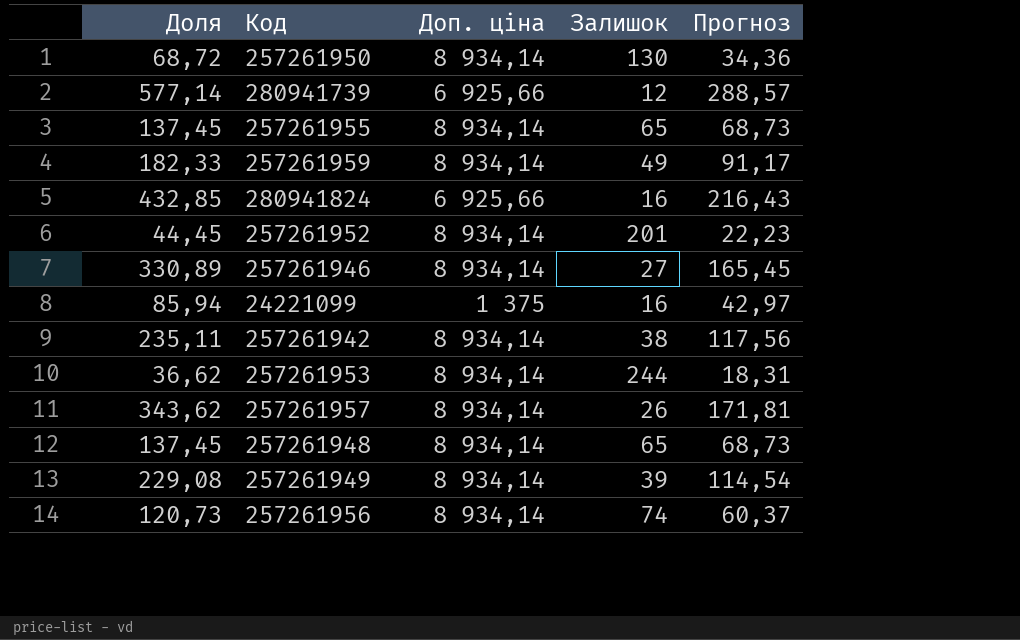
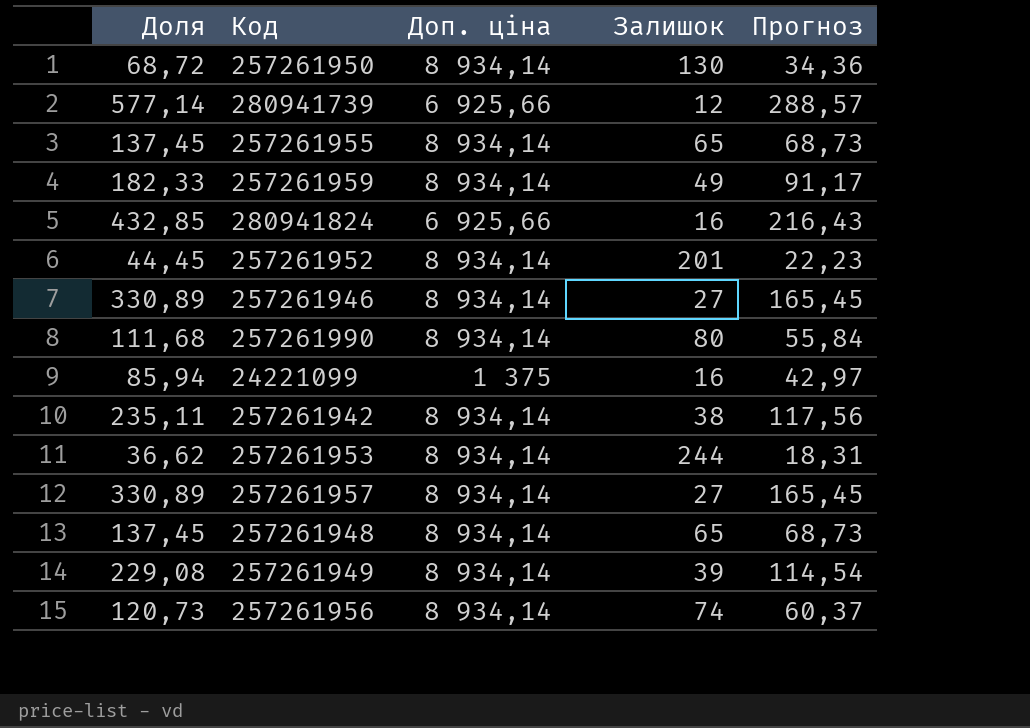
row 257261990: none -> 111,68 | 8 934,14 | 80 | 55,84
257261957 | Доля: 343,62 -> 330,89
257261957 | Залишок: 26 -> 27
257261957 | Прогноз: 171,81 -> 165,45

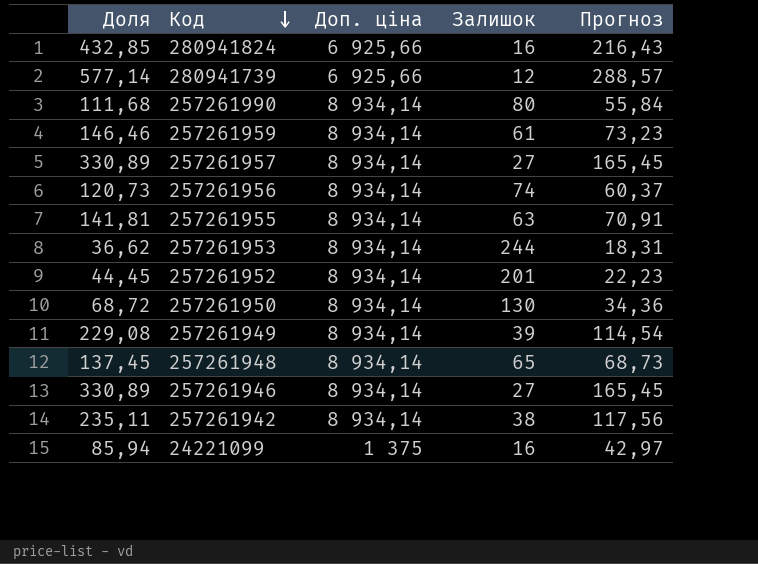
row order: none -> Код descending
257261959 | Доля: 182,33 -> 146,46
257261959 | Залишок: 49 -> 61
257261959 | Прогноз: 91,17 -> 73,23
257261955 | Доля: 137,45 -> 141,81
257261955 | Залишок: 65 -> 63
257261955 | Прогноз: 68,73 -> 70,91

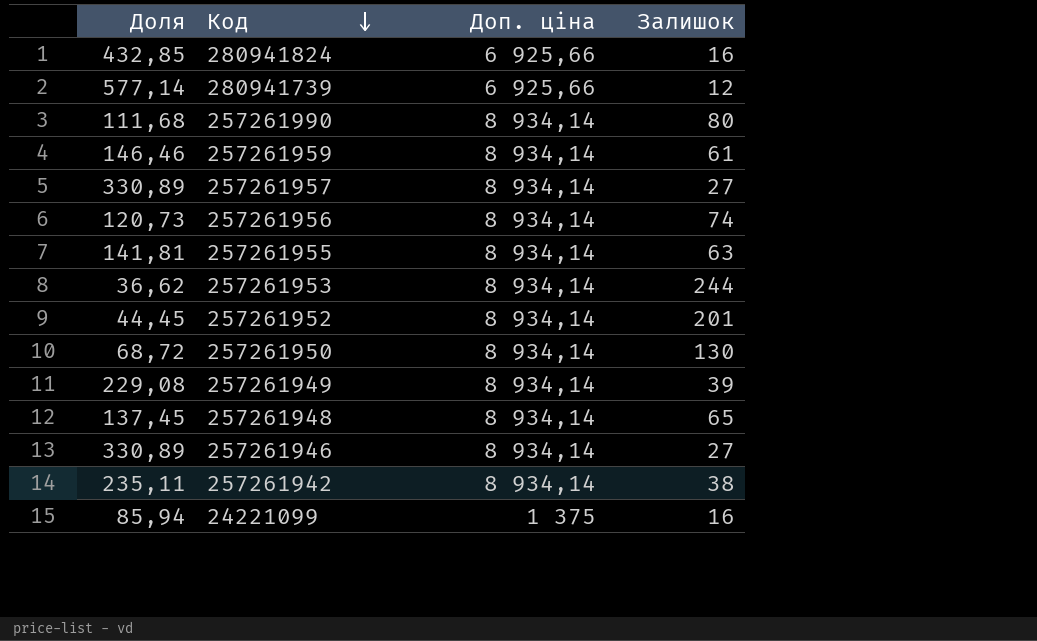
column Прогноз | formula: [Доля] * 0,5 -> none

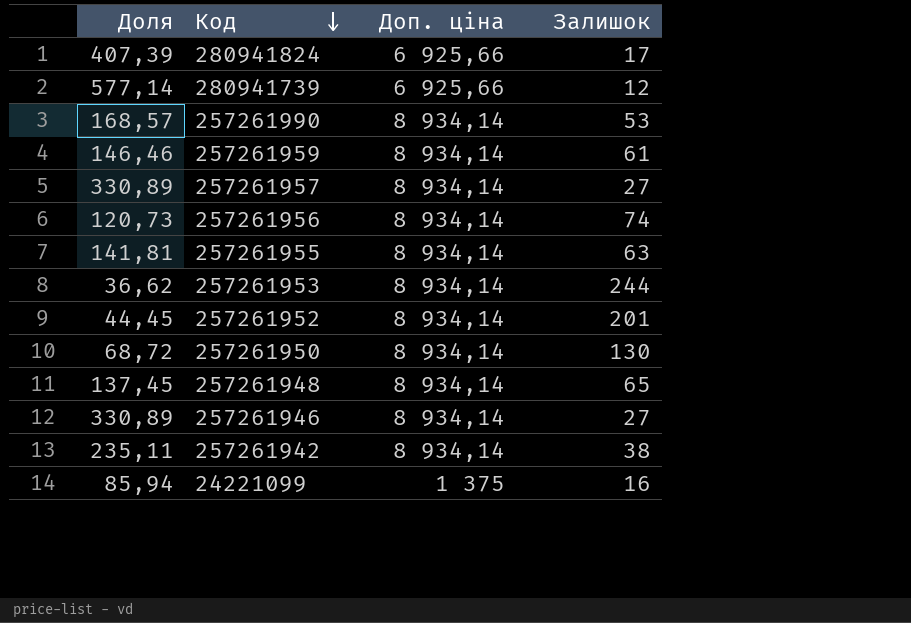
row 257261949: 229,08 | 8 934,14 | 39 -> none
280941824 | Доля: 432,85 -> 407,39
280941824 | Залишок: 16 -> 17
257261990 | Доля: 111,68 -> 168,57
257261990 | Залишок: 80 -> 53

